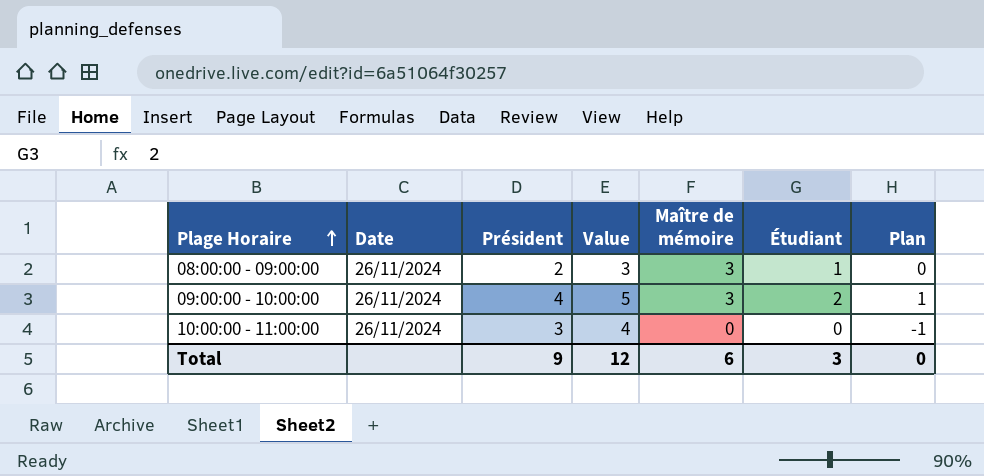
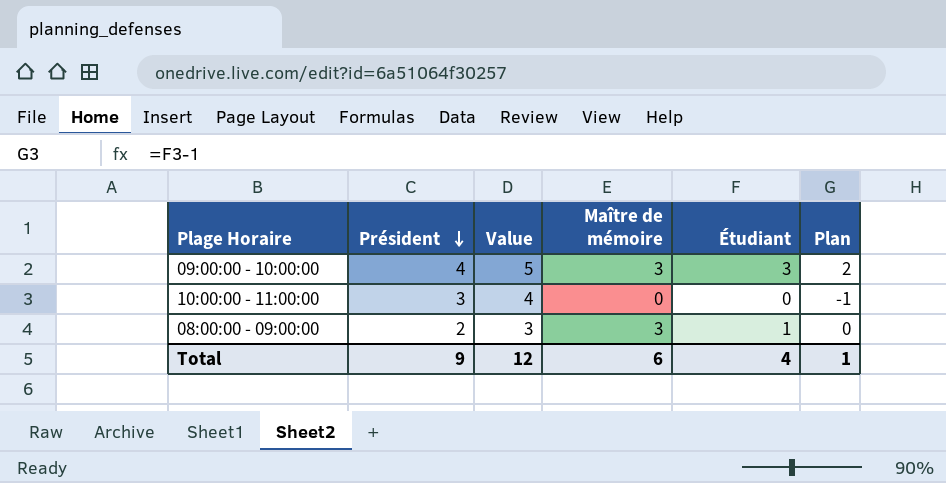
row order: Plage Horaire ascending -> Président descending
column Date | position: 2 -> none
09:00:00 - 10:00:00 | Étudiant: 2 -> 3
09:00:00 - 10:00:00 | Plan: 1 -> 2
Total | Étudiant: 3 -> 4
Total | Plan: 0 -> 1

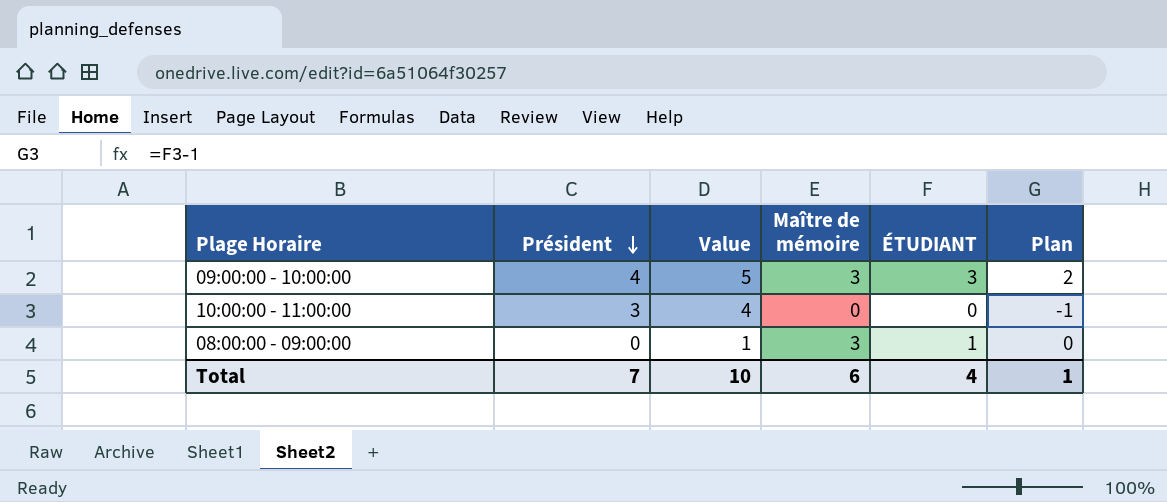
column name: Étudiant -> ÉTUDIANT
08:00:00 - 09:00:00 | Président: 2 -> 0
08:00:00 - 09:00:00 | Value: 3 -> 1
Total | Président: 9 -> 7
Total | Value: 12 -> 10

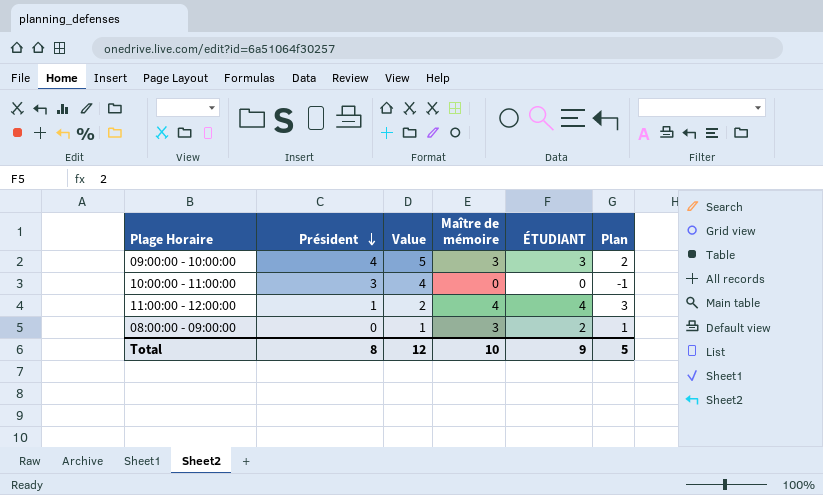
row 11:00:00 - 12:00:00: none -> 1 | 2 | 4 | 4 | 3
08:00:00 - 09:00:00 | ÉTUDIANT: 1 -> 2
08:00:00 - 09:00:00 | Plan: 0 -> 1
Total | Président: 7 -> 8
Total | Value: 10 -> 12
Total | Maître de mémoire: 6 -> 10
Total | ÉTUDIANT: 4 -> 9
Total | Plan: 1 -> 5

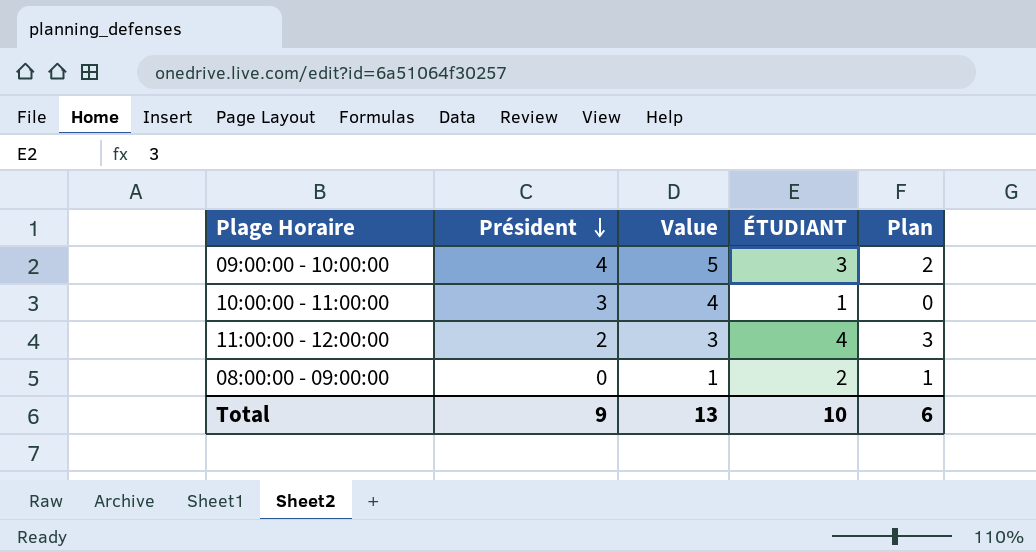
column Maître de mémoire | position: 4 -> none
10:00:00 - 11:00:00 | ÉTUDIANT: 0 -> 1
10:00:00 - 11:00:00 | Plan: -1 -> 0
11:00:00 - 12:00:00 | Président: 1 -> 2
11:00:00 - 12:00:00 | Value: 2 -> 3
Total | Président: 8 -> 9
Total | Value: 12 -> 13
Total | ÉTUDIANT: 9 -> 10
Total | Plan: 5 -> 6

